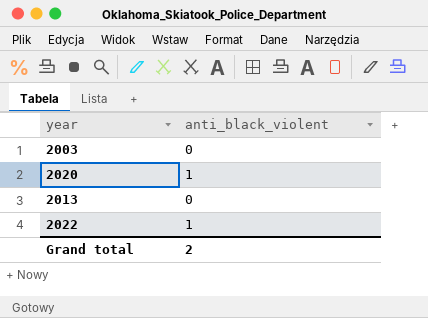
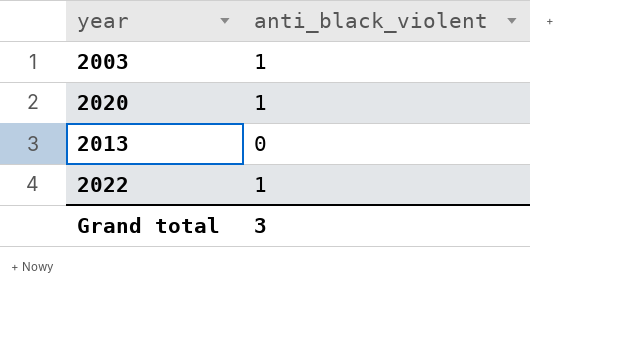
2003 | anti_black_violent: 0 -> 1
Grand total | anti_black_violent: 2 -> 3

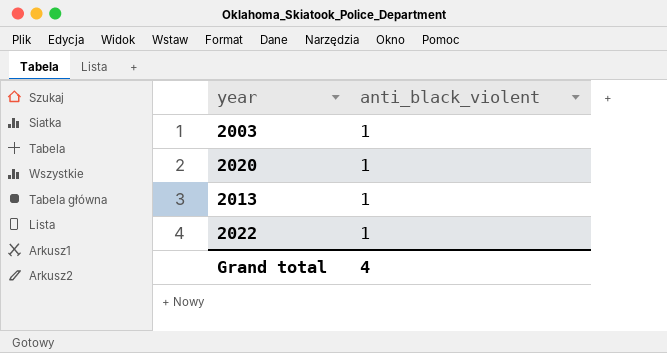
2013 | anti_black_violent: 0 -> 1
Grand total | anti_black_violent: 3 -> 4

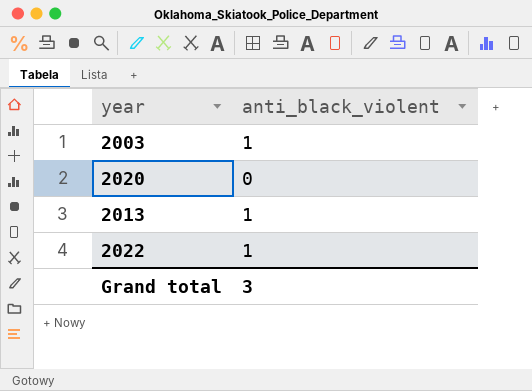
2020 | anti_black_violent: 1 -> 0
Grand total | anti_black_violent: 4 -> 3

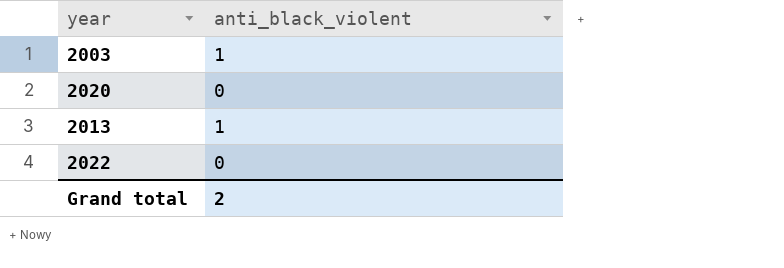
2022 | anti_black_violent: 1 -> 0
Grand total | anti_black_violent: 3 -> 2

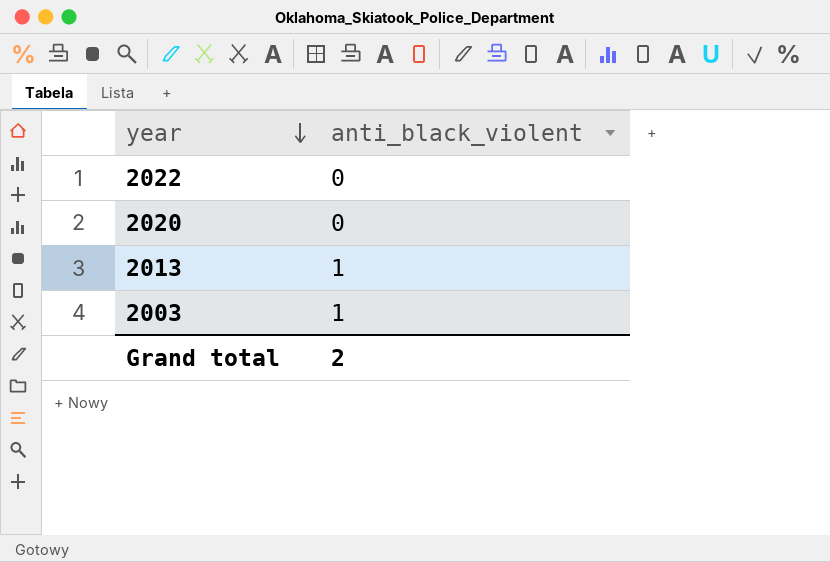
row order: none -> year descending

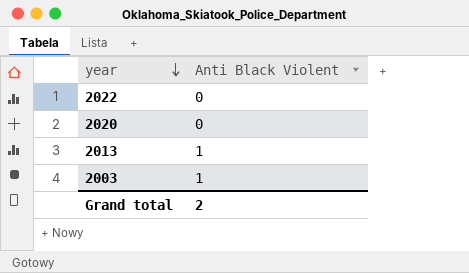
column name: anti_black_violent -> Anti Black Violent

